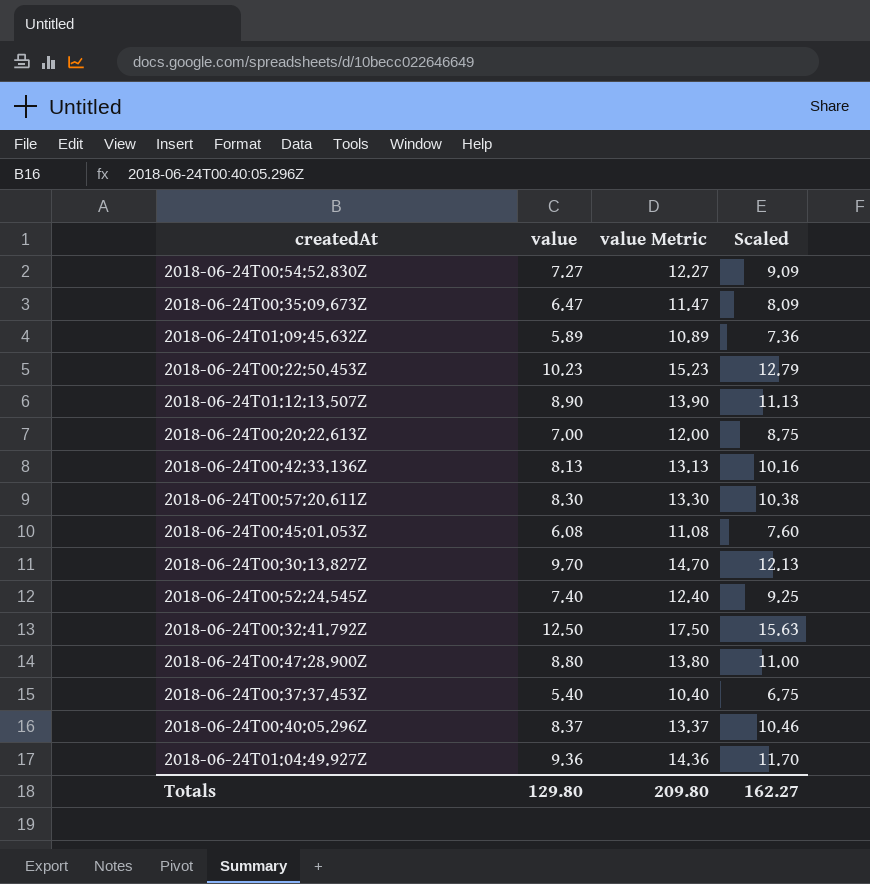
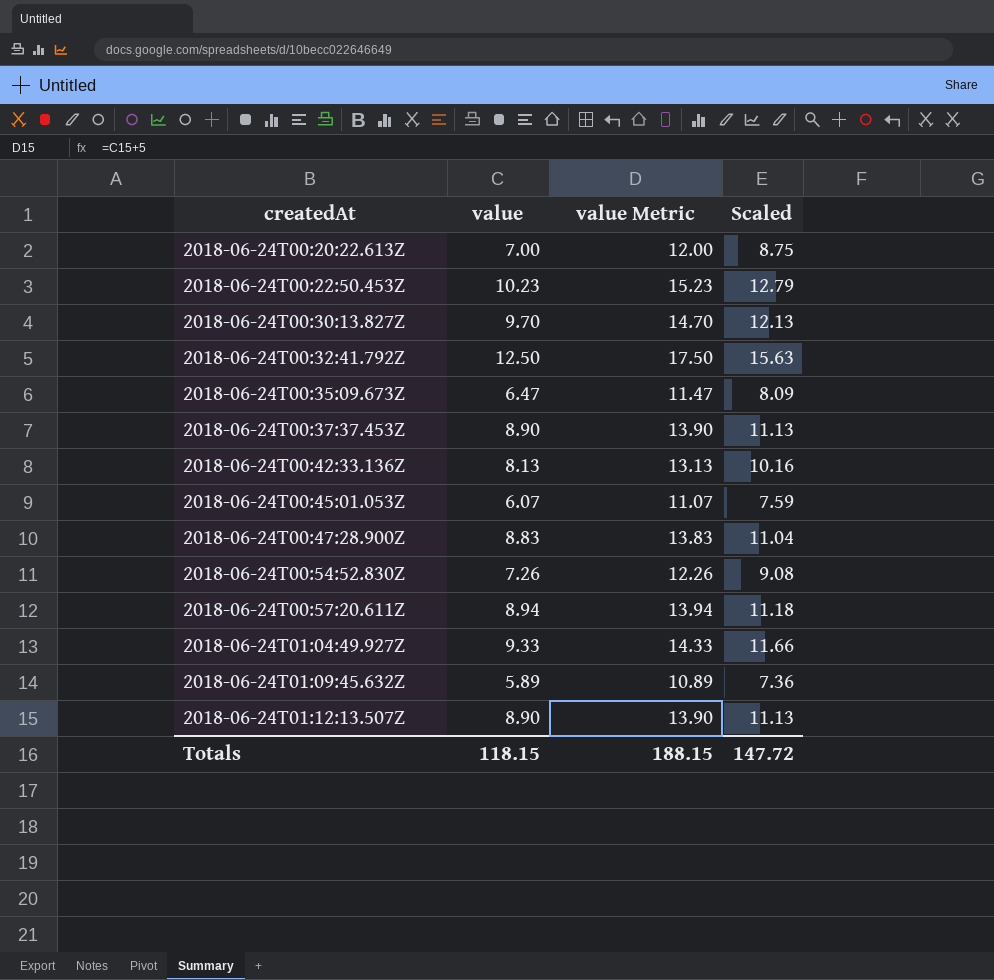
row order: none -> createdAt ascending
row 2018-06-24T00:52:24.545Z: 7.40 | 12.40 | 9.25 -> none
row 2018-06-24T00:40:05.296Z: 8.37 | 13.37 | 10.46 -> none
2018-06-24T00:37:37.453Z | value: 5.40 -> 8.90
2018-06-24T00:37:37.453Z | value Metric: 10.40 -> 13.90
2018-06-24T00:37:37.453Z | Scaled: 6.75 -> 11.13
2018-06-24T00:45:01.053Z | value: 6.08 -> 6.07
2018-06-24T00:45:01.053Z | value Metric: 11.08 -> 11.07
2018-06-24T00:45:01.053Z | Scaled: 7.60 -> 7.59
2018-06-24T00:47:28.900Z | value: 8.80 -> 8.83
2018-06-24T00:47:28.900Z | value Metric: 13.80 -> 13.83
2018-06-24T00:47:28.900Z | Scaled: 11.00 -> 11.04
2018-06-24T00:54:52.830Z | value: 7.27 -> 7.26
2018-06-24T00:54:52.830Z | value Metric: 12.27 -> 12.26
2018-06-24T00:54:52.830Z | Scaled: 9.09 -> 9.08
2018-06-24T00:57:20.611Z | value: 8.30 -> 8.94
2018-06-24T00:57:20.611Z | value Metric: 13.30 -> 13.94
2018-06-24T00:57:20.611Z | Scaled: 10.38 -> 11.18
2018-06-24T01:04:49.927Z | value: 9.36 -> 9.33
2018-06-24T01:04:49.927Z | value Metric: 14.36 -> 14.33
2018-06-24T01:04:49.927Z | Scaled: 11.70 -> 11.66
Totals | value: 129.80 -> 118.15
Totals | value Metric: 209.80 -> 188.15
Totals | Scaled: 162.27 -> 147.72

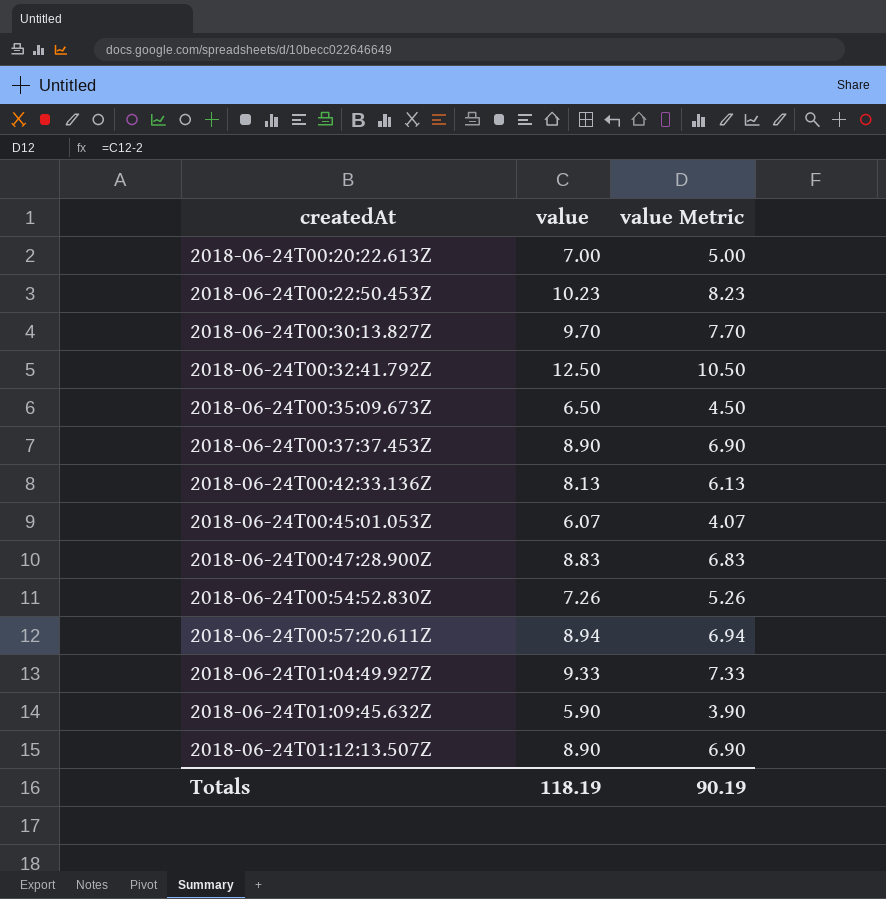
column Scaled | formula: [value] * 1.25 -> none
column value Metric | formula: [value] + 5 -> [value] - 2
2018-06-24T00:35:09.673Z | value: 6.47 -> 6.50
2018-06-24T01:09:45.632Z | value: 5.89 -> 5.90
Totals | value: 118.15 -> 118.19
Totals | value Metric: 188.15 -> 90.19

